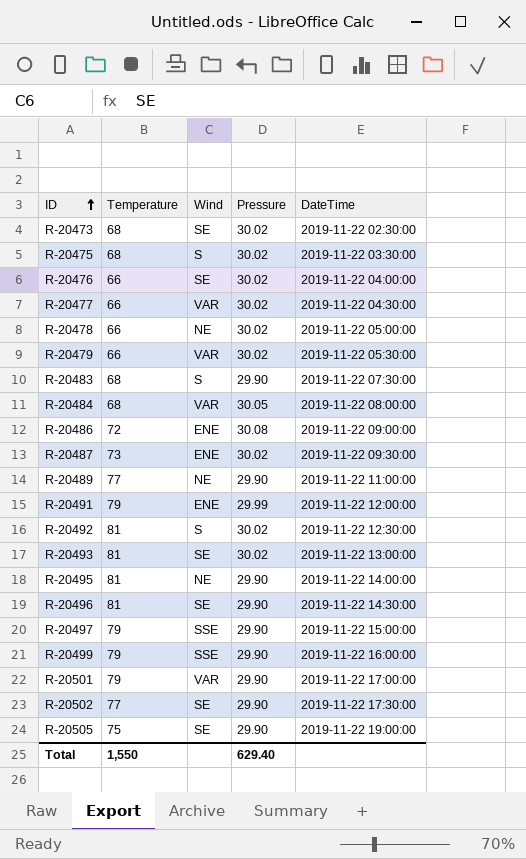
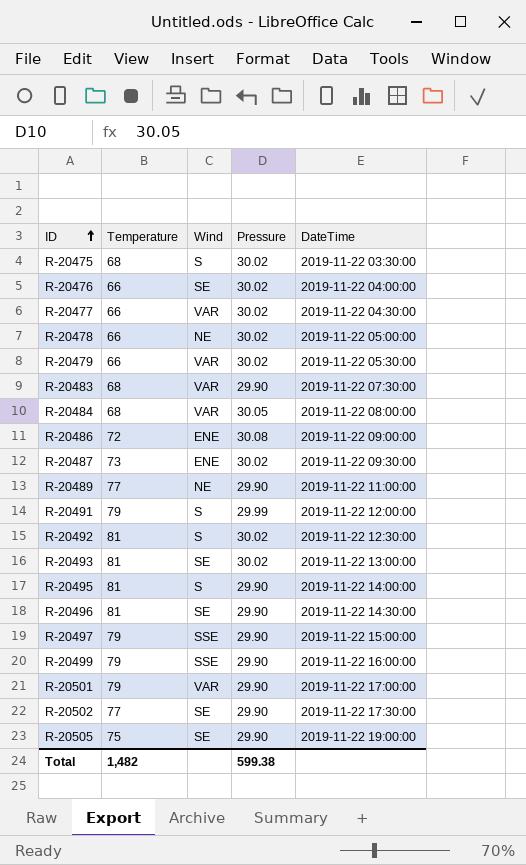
row R-20473: 68 | SE | 30.02 | 2019-11-22 02:30:00 -> none
R-20483 | Wind: S -> VAR
R-20491 | Wind: ENE -> S
R-20495 | Wind: NE -> S
Total | Temperature: 1,550 -> 1,482
Total | Pressure: 629.40 -> 599.38

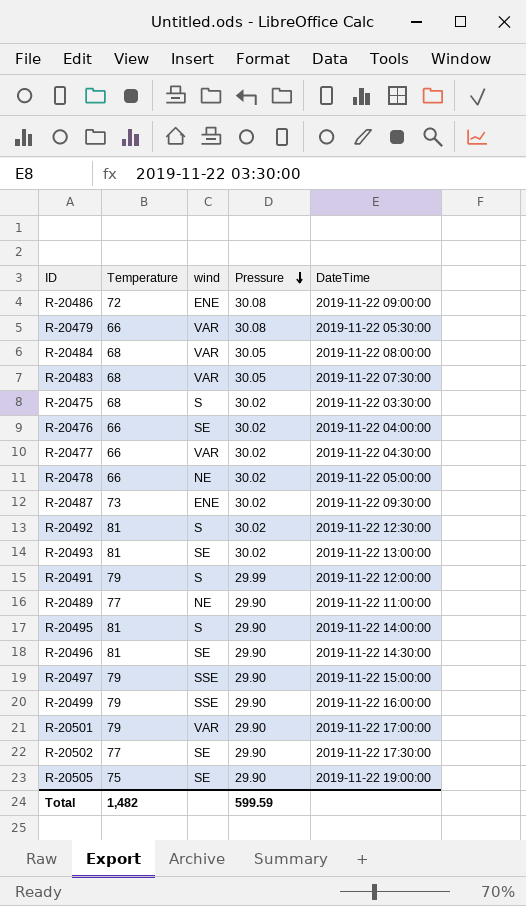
row order: ID ascending -> Pressure descending
column name: Wind -> wind
R-20479 | Pressure: 30.02 -> 30.08
R-20483 | Pressure: 29.90 -> 30.05
Total | Pressure: 599.38 -> 599.59

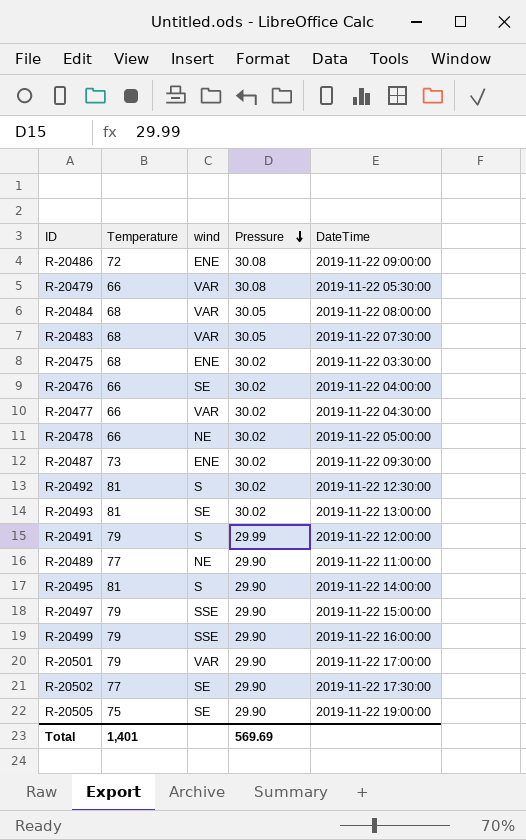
row R-20496: 81 | SE | 29.90 | 2019-11-22 14:30:00 -> none
R-20475 | wind: S -> ENE
Total | Temperature: 1,482 -> 1,401
Total | Pressure: 599.59 -> 569.69

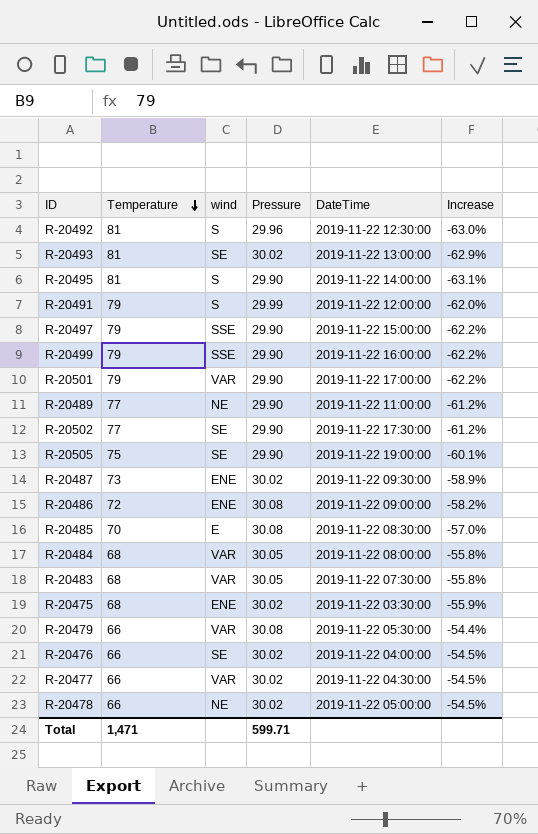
row order: Pressure descending -> Temperature descending
column Increase | formula: none -> ([Pressure] - [Temperature]) / [Temperature]
R-20492 | Pressure: 30.02 -> 29.96
row R-20485: none -> 70 | E | 30.08 | 2019-11-22 08:30:00 | -57.0%
Total | Temperature: 1,401 -> 1,471
Total | Pressure: 569.69 -> 599.71

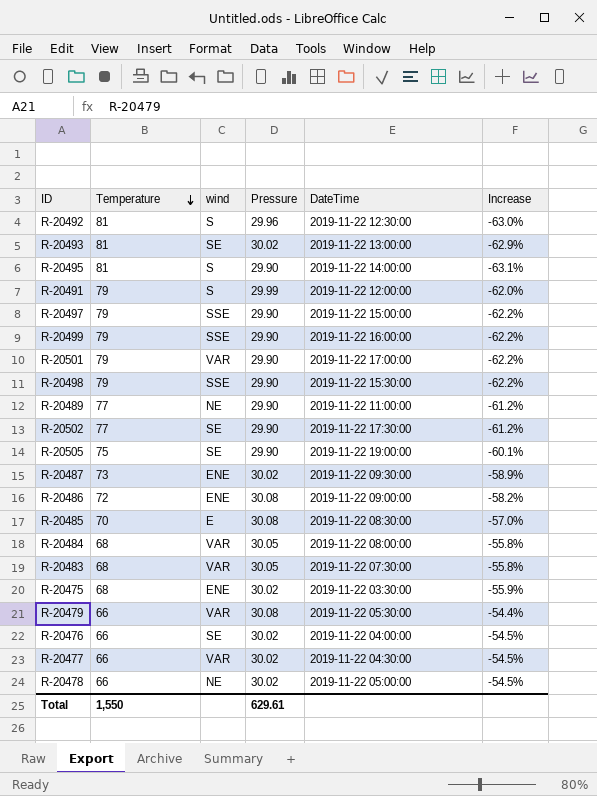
row R-20498: none -> 79 | SSE | 29.90 | 2019-11-22 15:30:00 | -62.2%
Total | Temperature: 1,471 -> 1,550
Total | Pressure: 599.71 -> 629.61

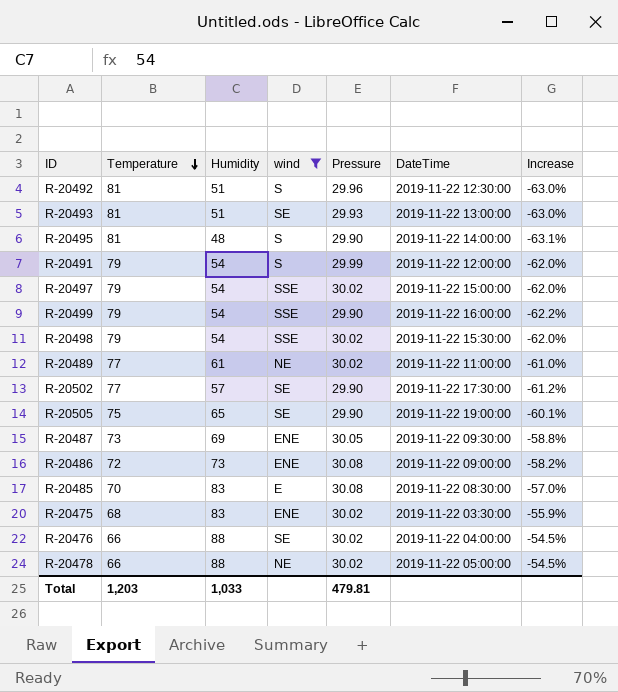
filter: none -> wind != VAR
column Humidity | position: none -> 3
R-20493 | Pressure: 30.02 -> 29.93
R-20493 | Increase: -62.9% -> -63.0%
R-20497 | Pressure: 29.90 -> 30.02
R-20497 | Increase: -62.2% -> -62.0%
R-20498 | Pressure: 29.90 -> 30.02
R-20498 | Increase: -62.2% -> -62.0%
R-20489 | Pressure: 29.90 -> 30.02
R-20489 | Increase: -61.2% -> -61.0%
R-20487 | Pressure: 30.02 -> 30.05
R-20487 | Increase: -58.9% -> -58.8%
Total | Temperature: 1,550 -> 1,203
Total | Pressure: 629.61 -> 479.81

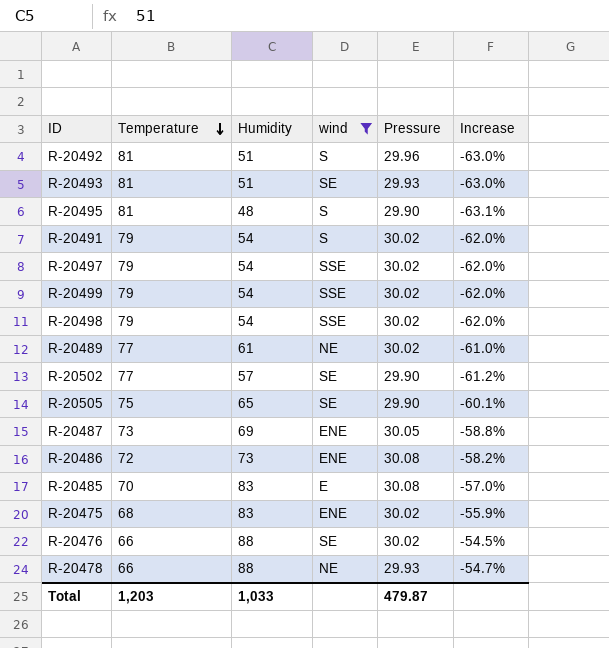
column DateTime | position: 6 -> none
R-20491 | Pressure: 29.99 -> 30.02
R-20499 | Pressure: 29.90 -> 30.02
R-20499 | Increase: -62.2% -> -62.0%
R-20478 | Pressure: 30.02 -> 29.93
R-20478 | Increase: -54.5% -> -54.7%
Total | Pressure: 479.81 -> 479.87

